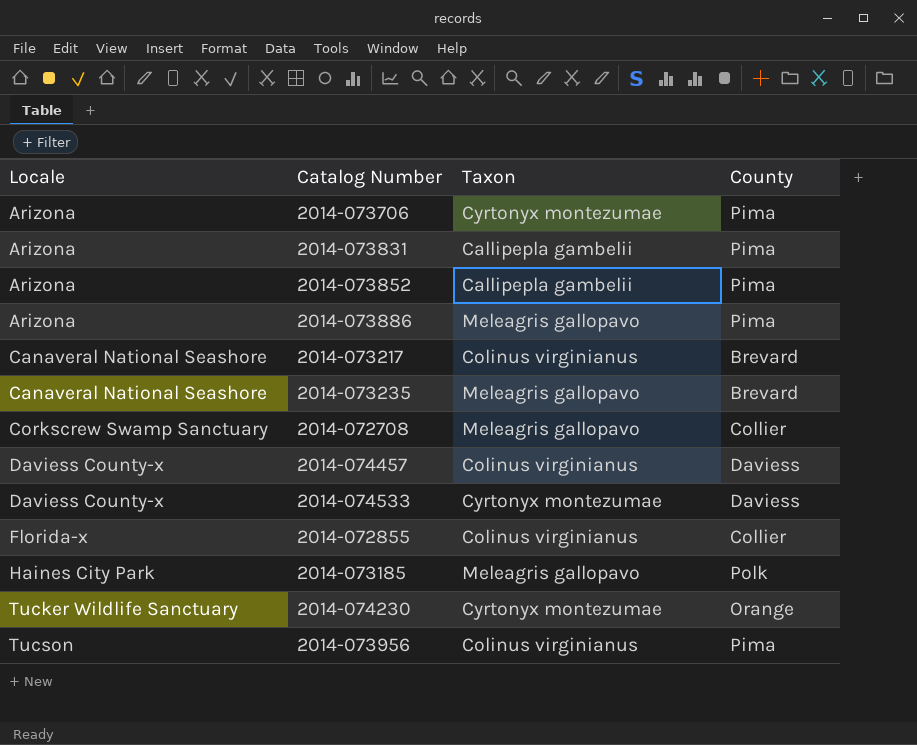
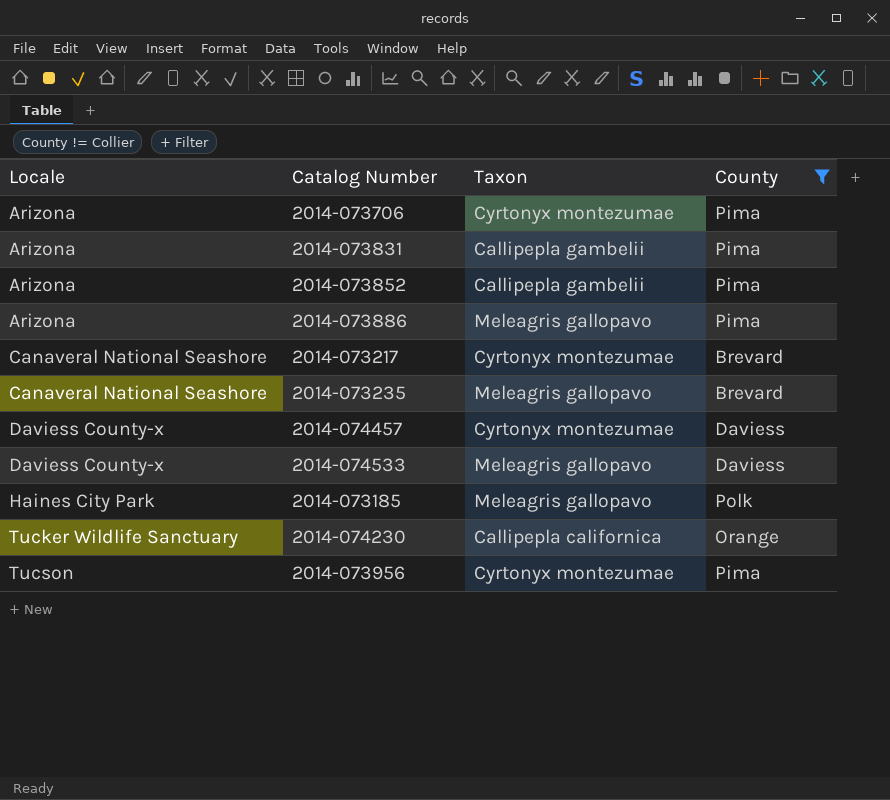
filter: none -> County != Collier
2014-073217 | Taxon: Colinus virginianus -> Cyrtonyx montezumae
2014-074457 | Taxon: Colinus virginianus -> Cyrtonyx montezumae
2014-074533 | Taxon: Cyrtonyx montezumae -> Meleagris gallopavo
2014-074230 | Taxon: Cyrtonyx montezumae -> Callipepla californica
2014-073956 | Taxon: Colinus virginianus -> Cyrtonyx montezumae

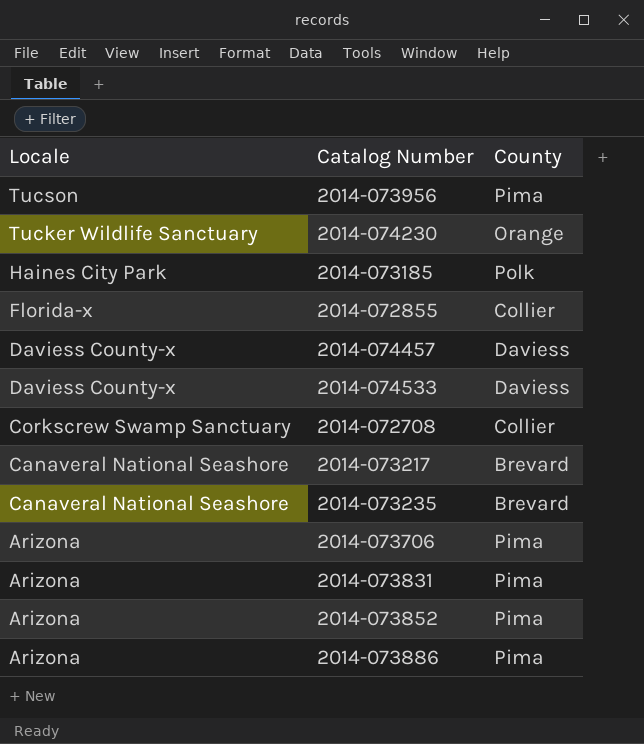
filter: County != Collier -> none
row order: Locale ascending -> Locale descending
column Taxon | position: 3 -> none

